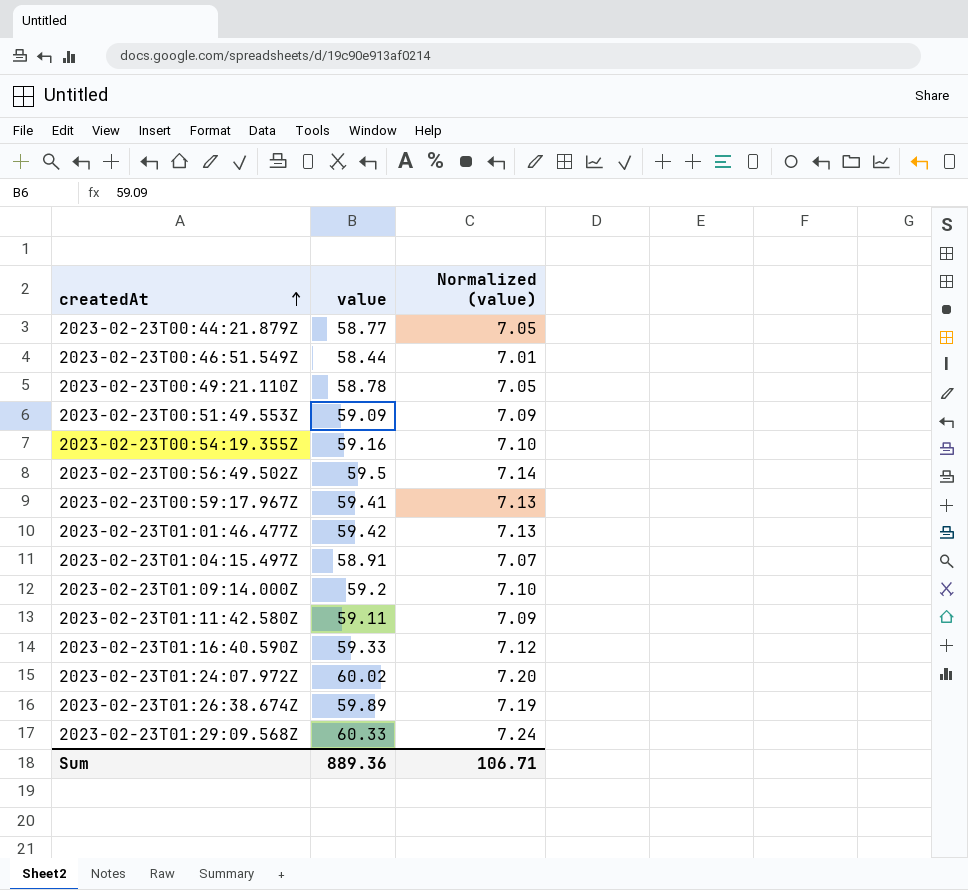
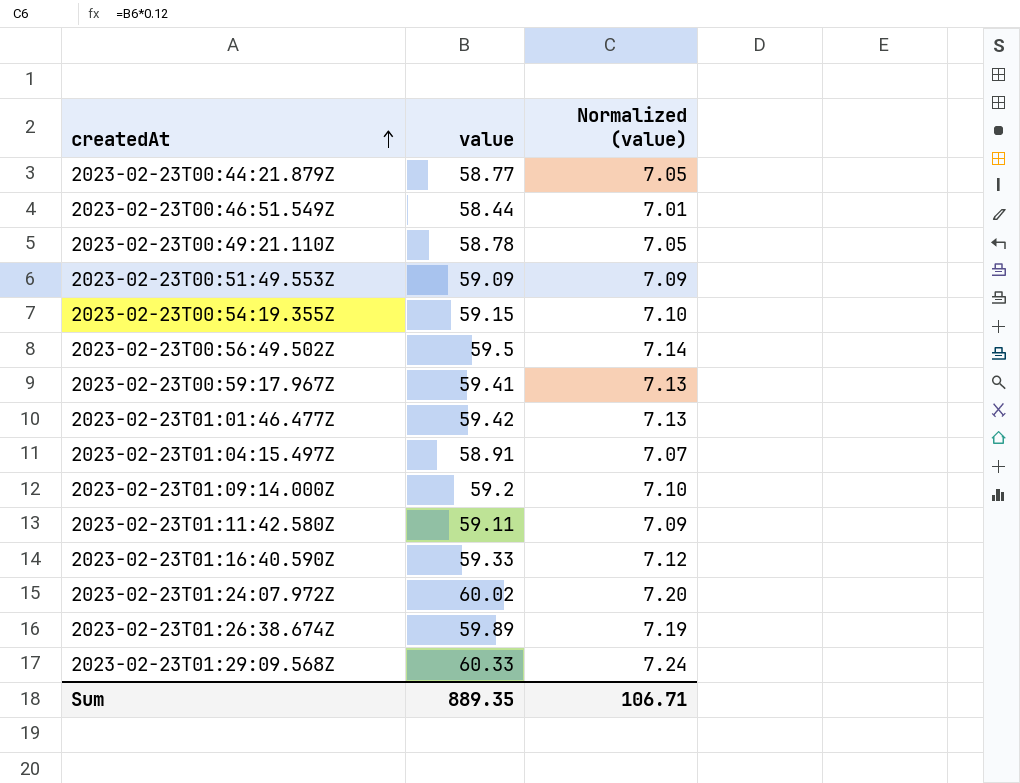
2023-02-23T00:54:19.355Z | value: 59.16 -> 59.15
Sum | value: 889.36 -> 889.35

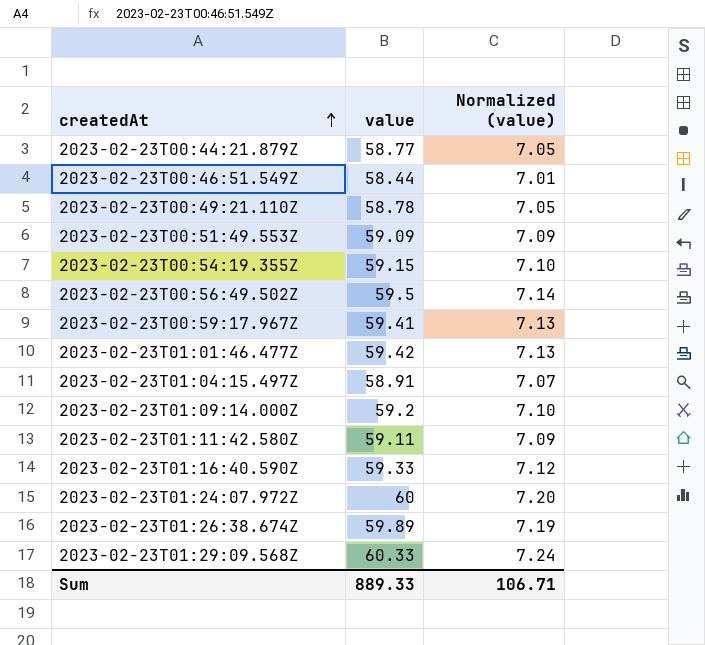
2023-02-23T01:24:07.972Z | value: 60.02 -> 60
Sum | value: 889.35 -> 889.33

